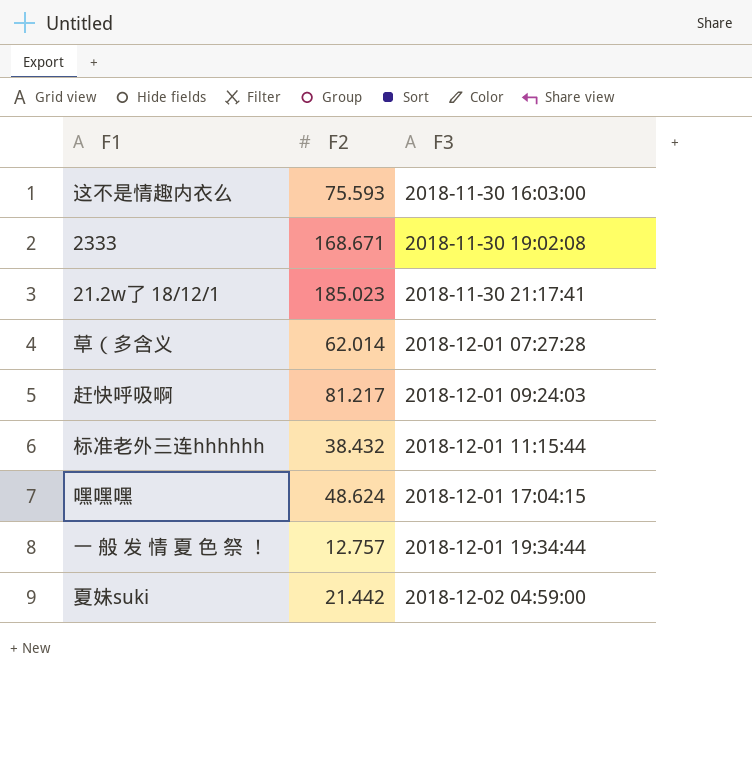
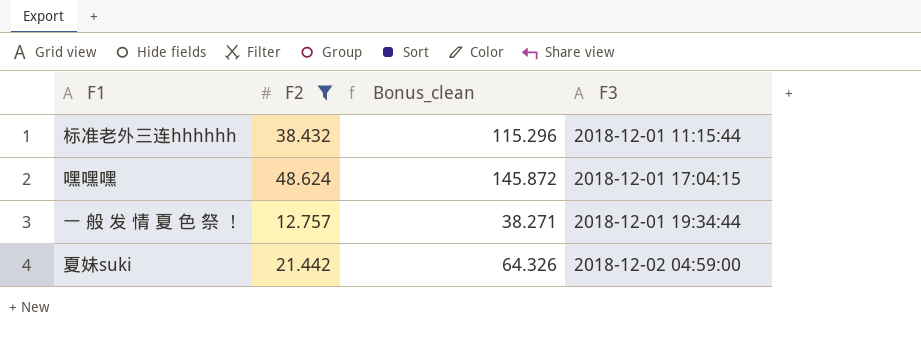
filter: none -> F2 <= 48.624
column Bonus_clean | formula: none -> [F2] * 3

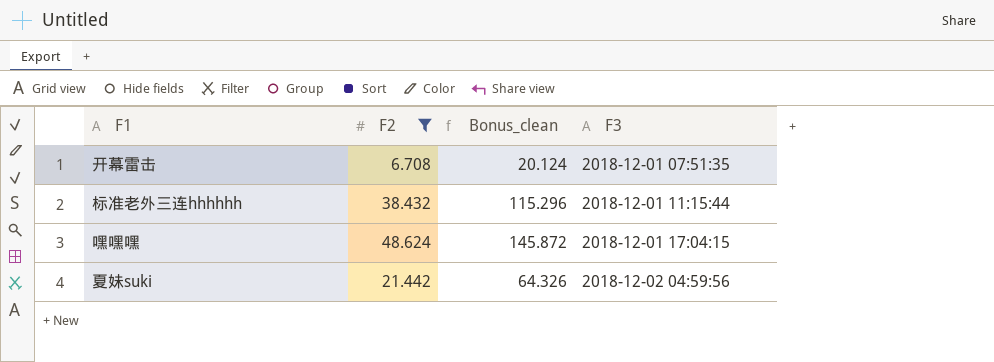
row 一 般 发 情 夏 色 祭 ！: 12.757 | 38.271 | 2018-12-01 19:34:44 -> none
row 开幕雷击: none -> 6.708 | 20.124 | 2018-12-01 07:51:35
夏妹suki | F3: 2018-12-02 04:59:00 -> 2018-12-02 04:59:56

